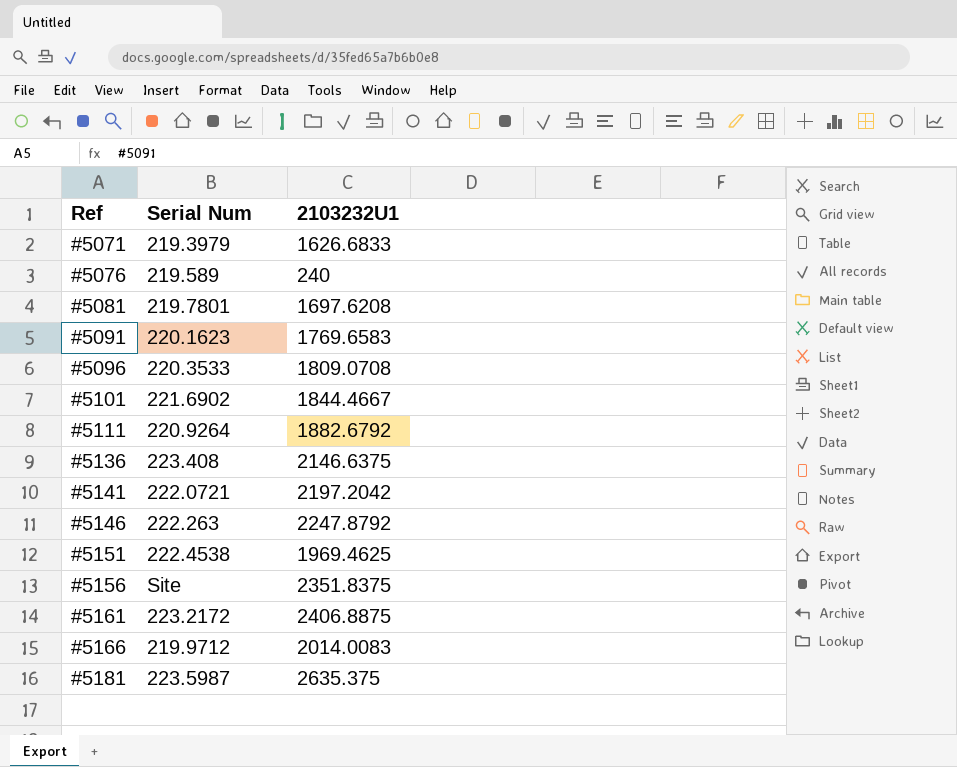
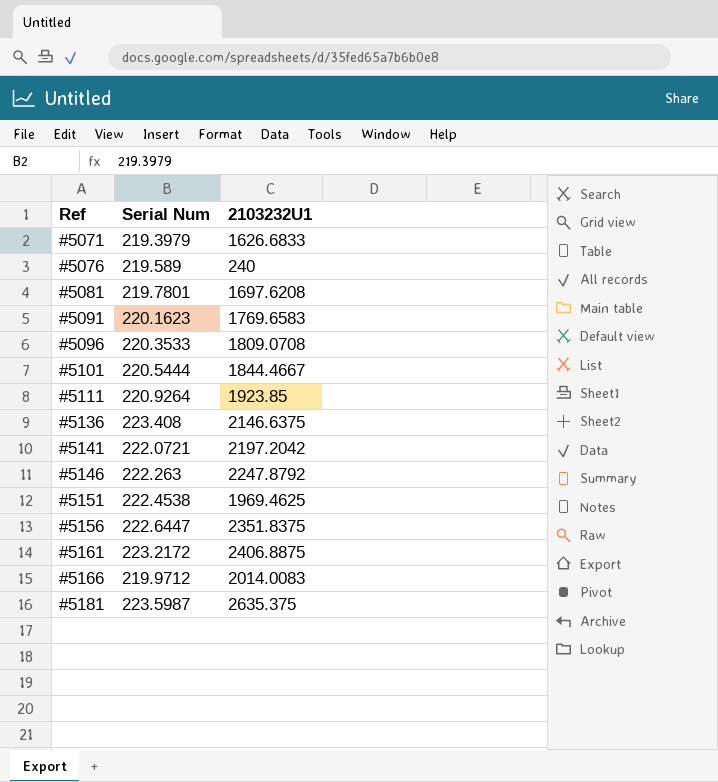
#5101 | Serial Num: 221.6902 -> 220.5444
#5111 | 2103232U1: 1882.6792 -> 1923.85
#5156 | Serial Num: Site -> 222.6447

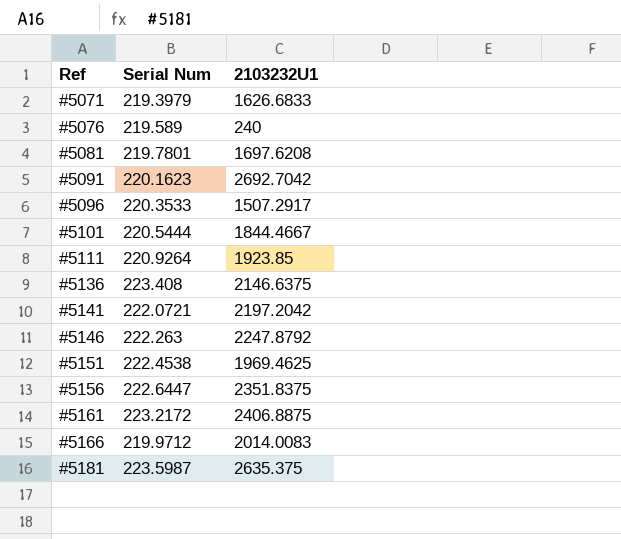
#5091 | 2103232U1: 1769.6583 -> 2692.7042
#5096 | 2103232U1: 1809.0708 -> 1507.2917

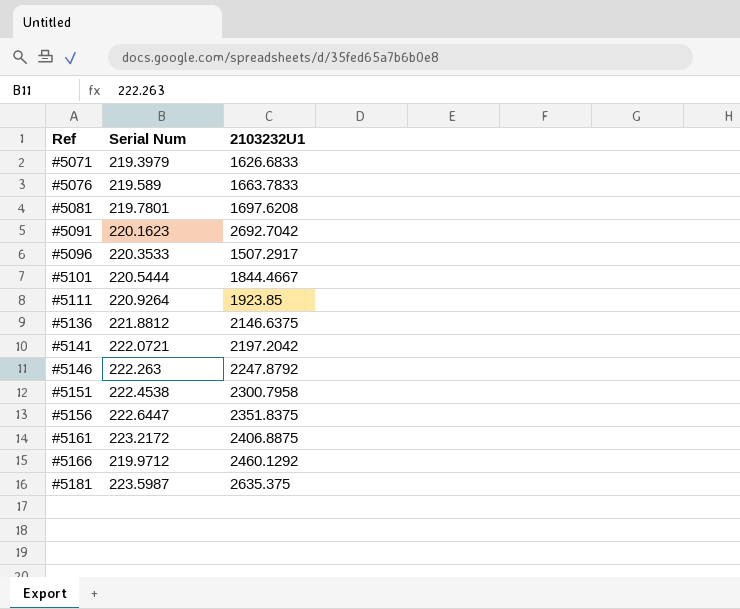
#5076 | 2103232U1: 240 -> 1663.7833
#5136 | Serial Num: 223.408 -> 221.8812
#5151 | 2103232U1: 1969.4625 -> 2300.7958
#5166 | 2103232U1: 2014.0083 -> 2460.1292

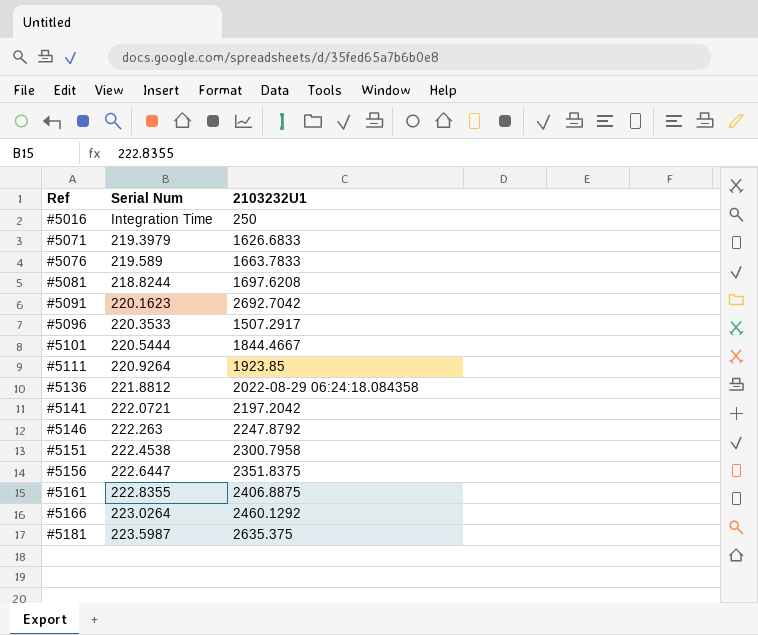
row #5016: none -> Integration Time | 250
#5081 | Serial Num: 219.7801 -> 218.8244
#5136 | 2103232U1: 2146.6375 -> 2022-08-29 06:24:18.084358
#5161 | Serial Num: 223.2172 -> 222.8355
#5166 | Serial Num: 219.9712 -> 223.0264

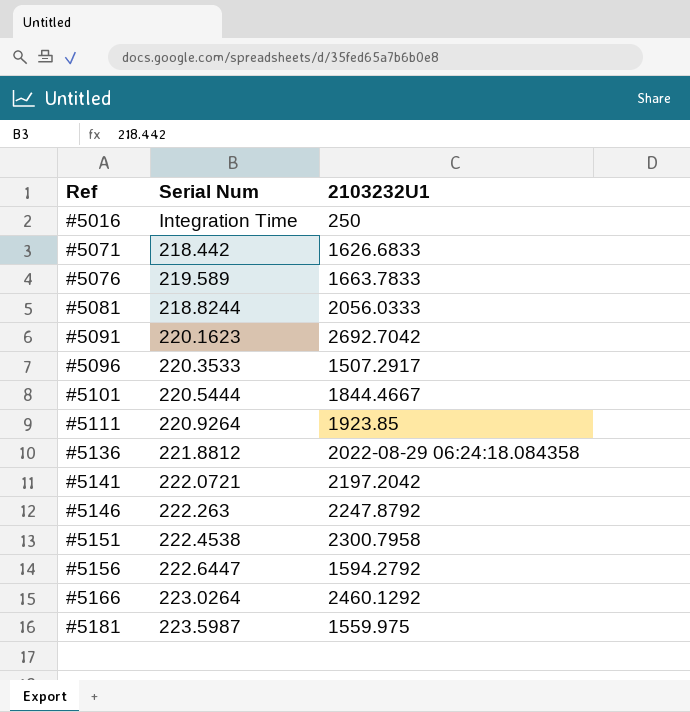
row #5161: 222.8355 | 2406.8875 -> none
#5071 | Serial Num: 219.3979 -> 218.442
#5081 | 2103232U1: 1697.6208 -> 2056.0333
#5156 | 2103232U1: 2351.8375 -> 1594.2792
#5181 | 2103232U1: 2635.375 -> 1559.975

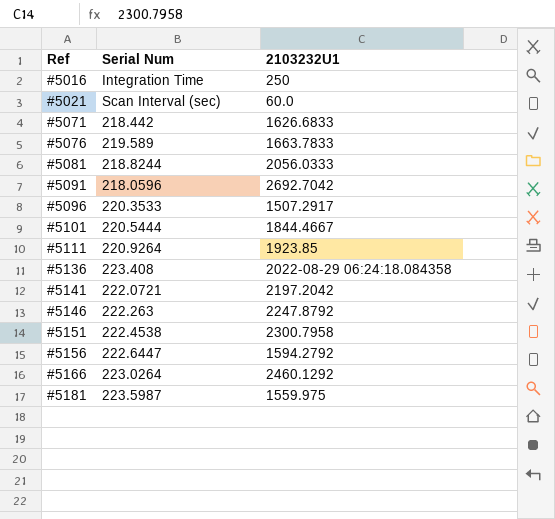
row #5021: none -> Scan Interval (sec) | 60.0
#5091 | Serial Num: 220.1623 -> 218.0596
#5136 | Serial Num: 221.8812 -> 223.408

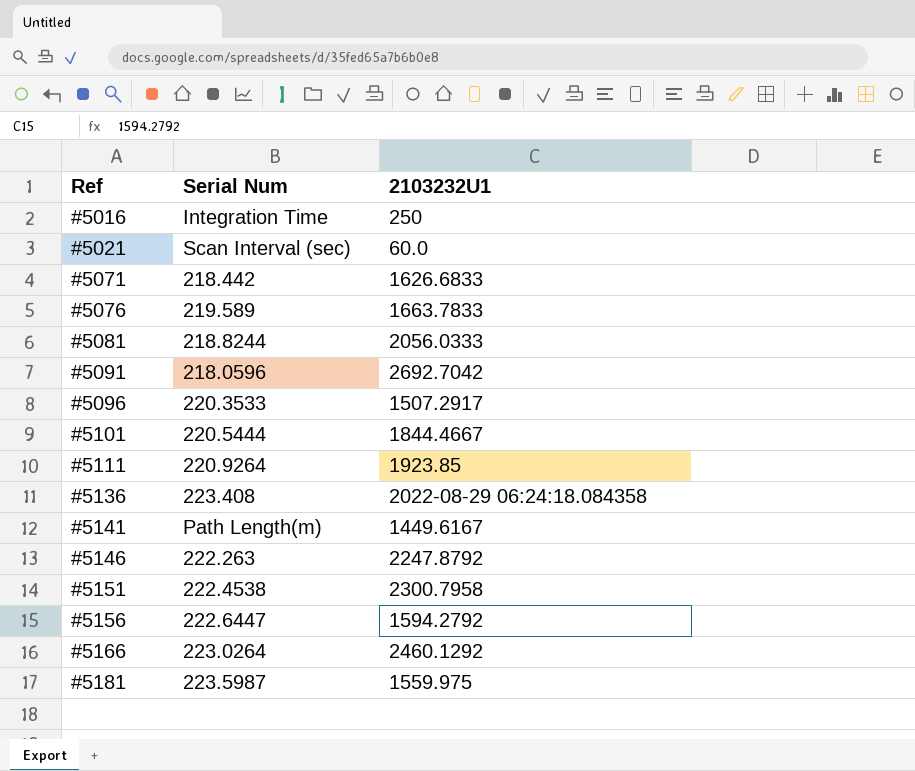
#5141 | Serial Num: 222.0721 -> Path Length(m)
#5141 | 2103232U1: 2197.2042 -> 1449.6167

